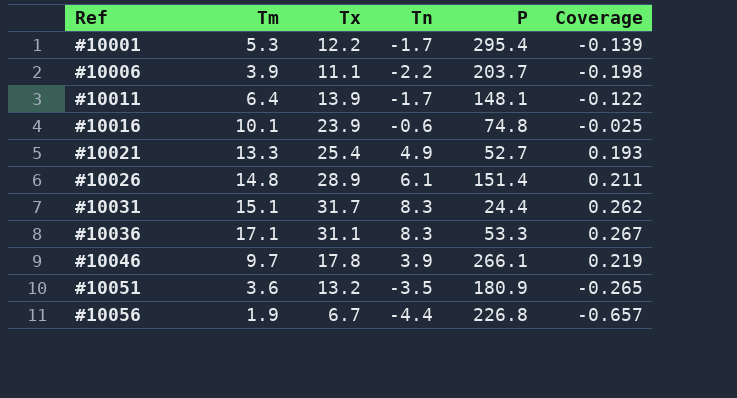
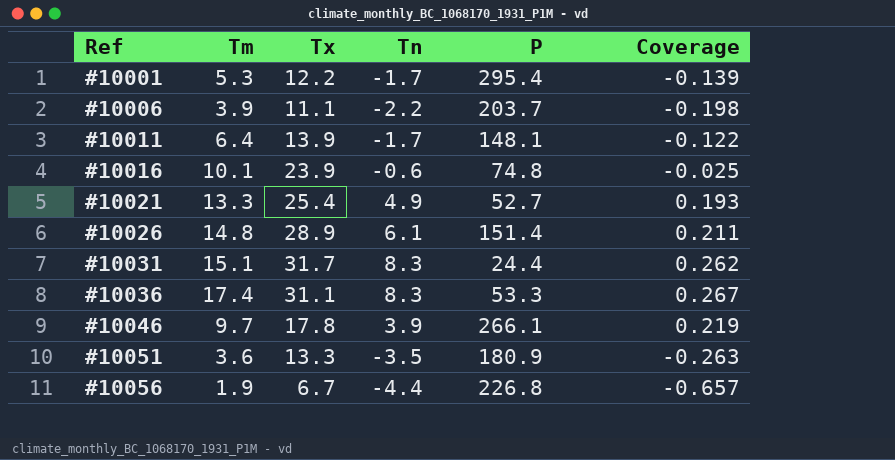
#10036 | Tm: 17.1 -> 17.4
#10051 | Tx: 13.2 -> 13.3
#10051 | Coverage: -0.265 -> -0.263

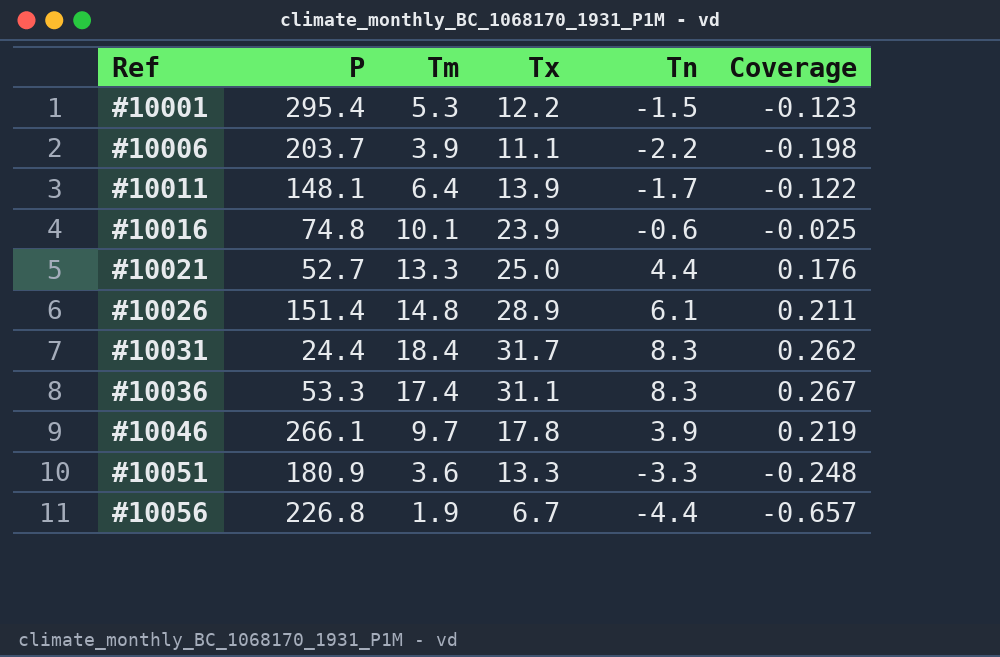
column P | position: 5 -> 2
#10001 | Tn: -1.7 -> -1.5
#10001 | Coverage: -0.139 -> -0.123
#10021 | Tx: 25.4 -> 25.0
#10021 | Tn: 4.9 -> 4.4
#10021 | Coverage: 0.193 -> 0.176
#10031 | Tm: 15.1 -> 18.4
#10051 | Tn: -3.5 -> -3.3
#10051 | Coverage: -0.263 -> -0.248

